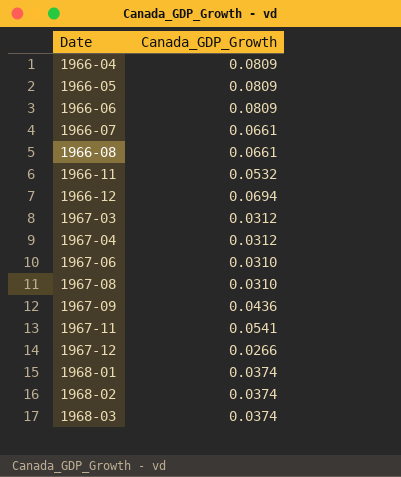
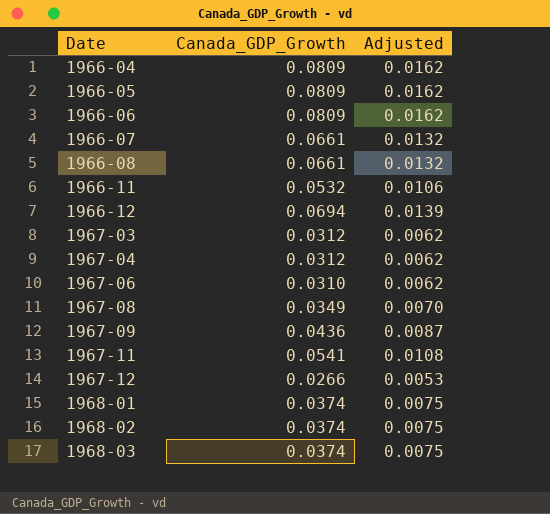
column Adjusted | formula: none -> [Canada_GDP_Growth] * 0.2
1967-08 | Canada_GDP_Growth: 0.0310 -> 0.0349

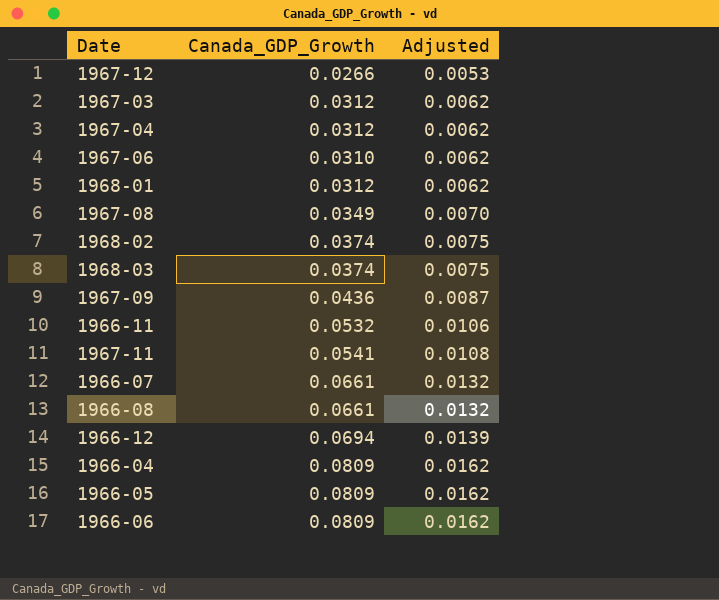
row order: Date ascending -> Adjusted ascending
1968-01 | Canada_GDP_Growth: 0.0374 -> 0.0312
1968-01 | Adjusted: 0.0075 -> 0.0062

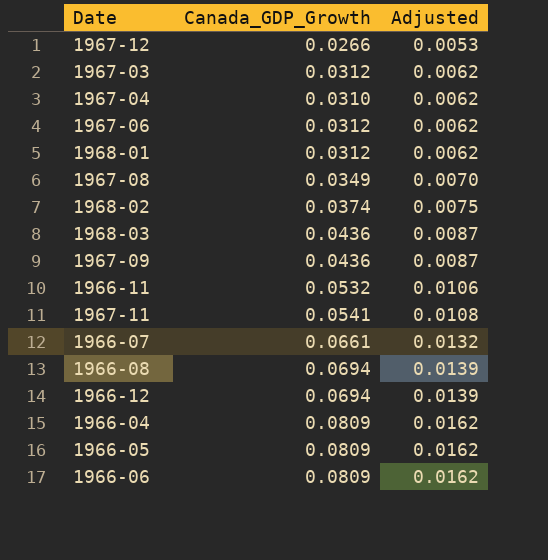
1967-04 | Canada_GDP_Growth: 0.0312 -> 0.0310
1967-06 | Canada_GDP_Growth: 0.0310 -> 0.0312
1968-03 | Canada_GDP_Growth: 0.0374 -> 0.0436
1968-03 | Adjusted: 0.0075 -> 0.0087
1966-08 | Canada_GDP_Growth: 0.0661 -> 0.0694
1966-08 | Adjusted: 0.0132 -> 0.0139

